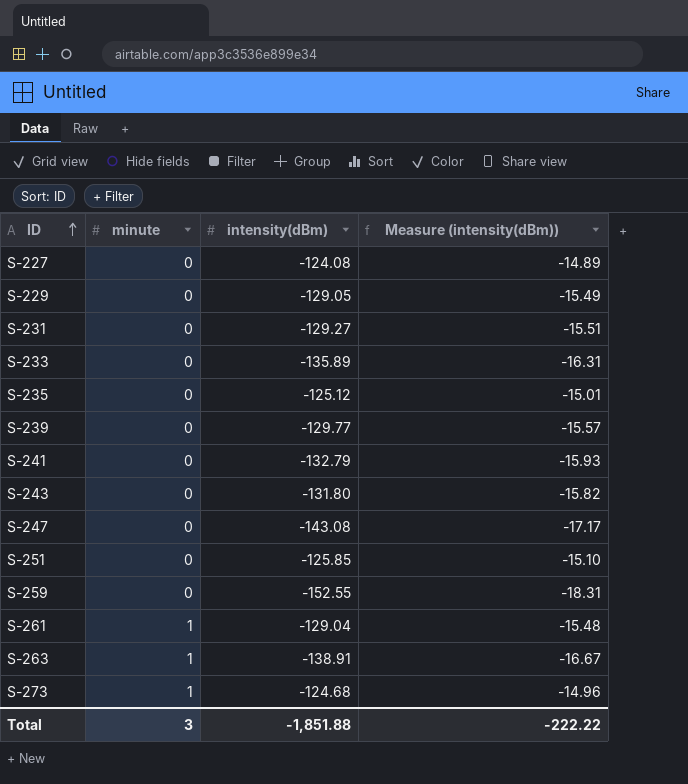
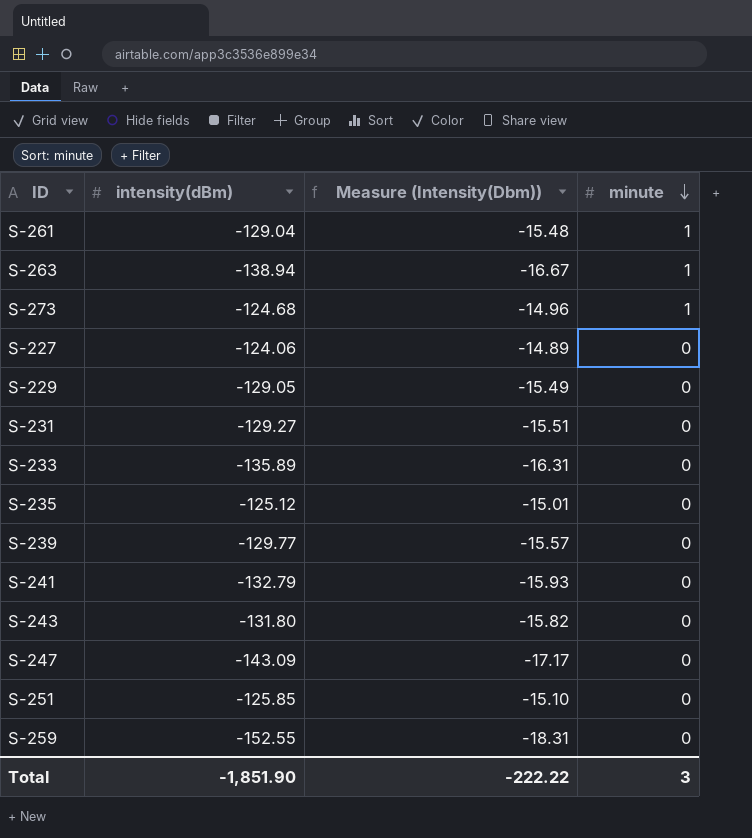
row order: ID ascending -> minute descending
column name: Measure (intensity(dBm)) -> Measure (Intensity(Dbm))
column minute | position: 2 -> 4
S-263 | intensity(dBm): -138.91 -> -138.94
S-227 | intensity(dBm): -124.08 -> -124.06
S-247 | intensity(dBm): -143.08 -> -143.09
Total | intensity(dBm): -1,851.88 -> -1,851.90

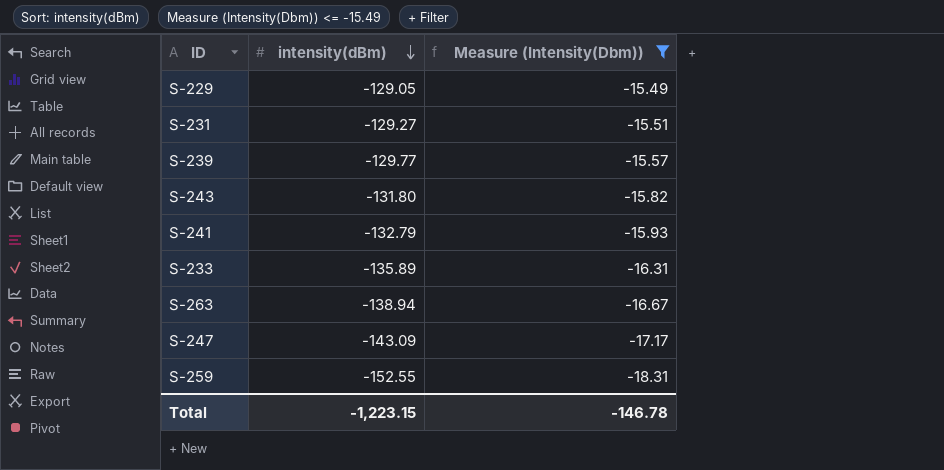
filter: none -> Measure (Intensity(Dbm)) <= -15.49
row order: minute descending -> intensity(dBm) descending
column minute | position: 4 -> none
Total | intensity(dBm): -1,851.90 -> -1,223.15
Total | Measure (Intensity(Dbm)): -222.22 -> -146.78

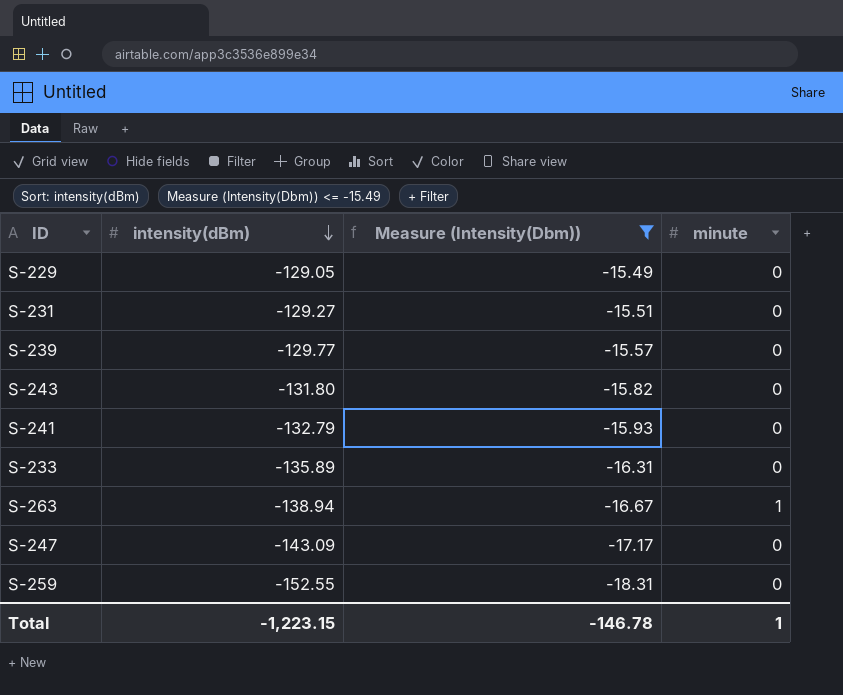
column minute | position: none -> 4

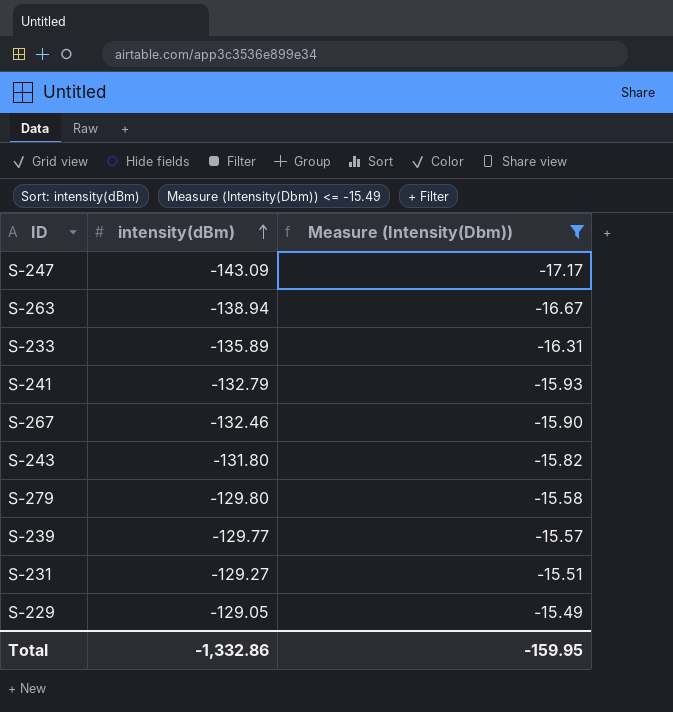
row order: intensity(dBm) descending -> intensity(dBm) ascending
column minute | position: 4 -> none
row S-259: -152.55 | -18.31 | 0 -> none
row S-267: none -> -132.46 | -15.90
row S-279: none -> -129.80 | -15.58
Total | intensity(dBm): -1,223.15 -> -1,332.86
Total | Measure (Intensity(Dbm)): -146.78 -> -159.95

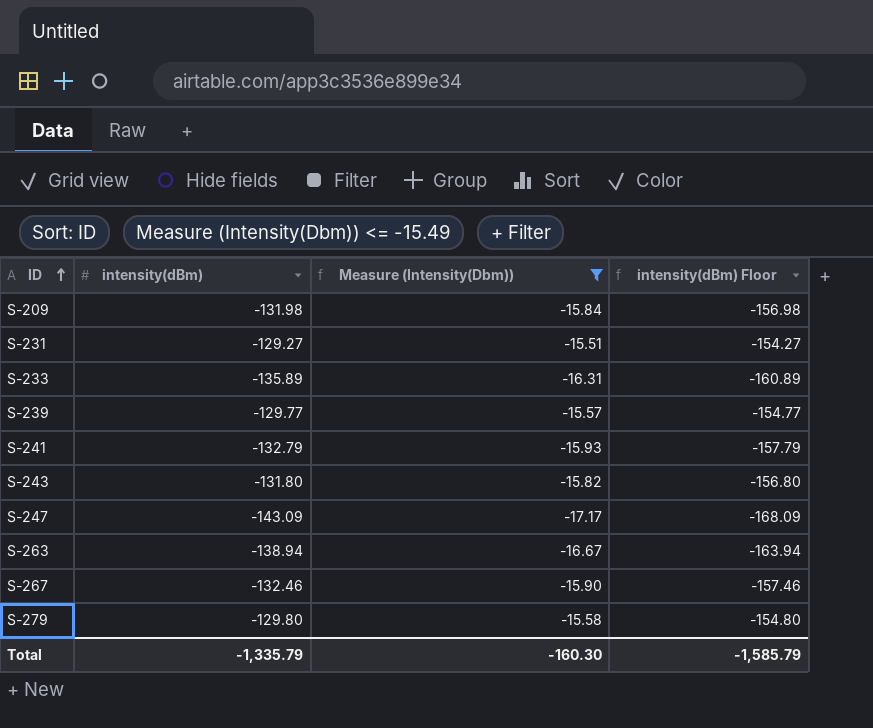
row order: intensity(dBm) ascending -> ID ascending
column intensity(dBm) Floor | formula: none -> [intensity(dBm)] - 25
row S-229: -129.05 | -15.49 -> none
row S-209: none -> -131.98 | -15.84 | -156.98
Total | intensity(dBm): -1,332.86 -> -1,335.79
Total | Measure (Intensity(Dbm)): -159.95 -> -160.30

